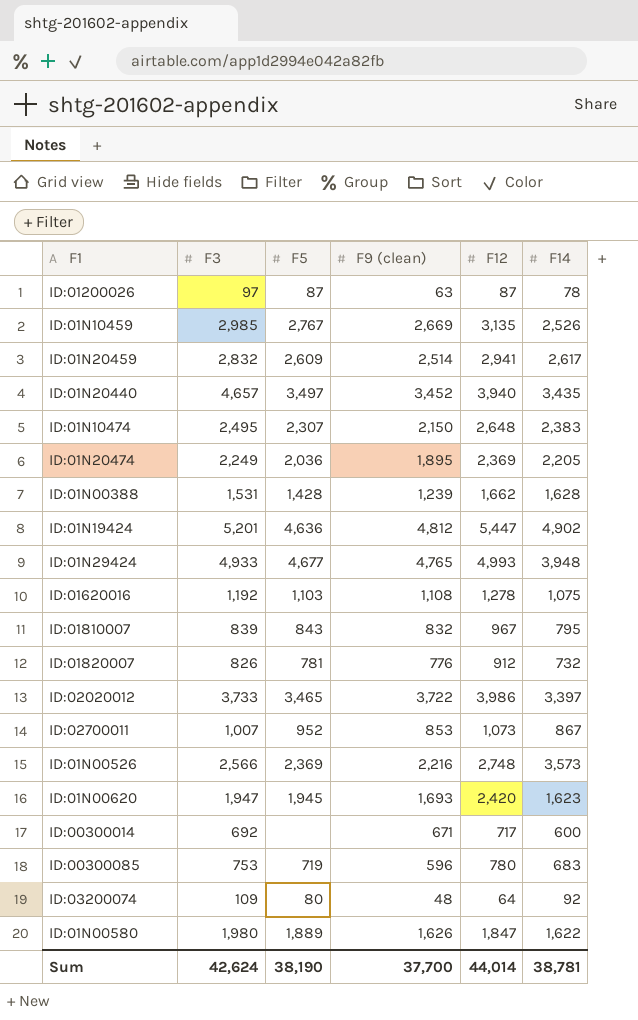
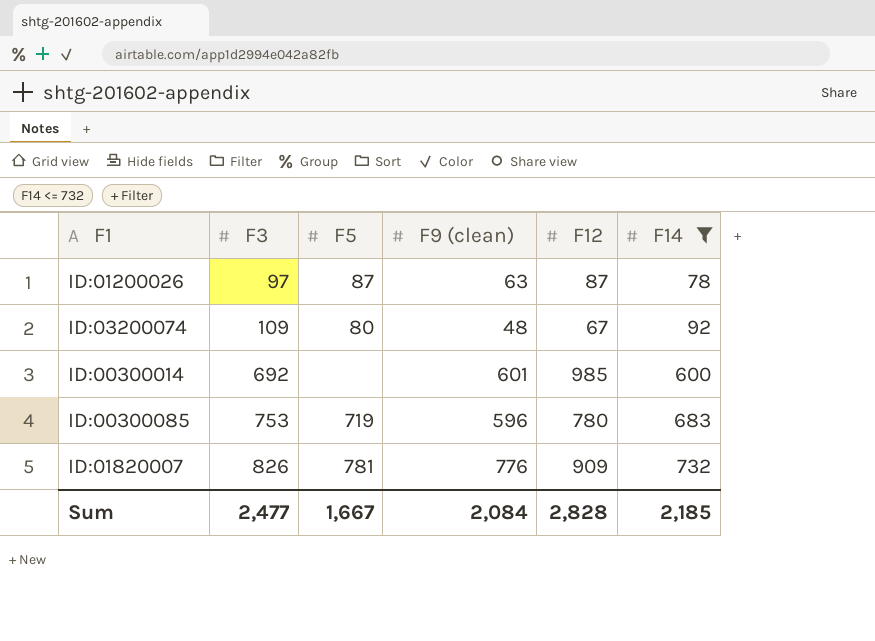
filter: none -> F14 <= 732
row order: none -> F3 ascending
ID:03200074 | F12: 64 -> 67
ID:00300014 | F9 (clean): 671 -> 601
ID:00300014 | F12: 717 -> 985
ID:01820007 | F12: 912 -> 909
Sum | F3: 42,624 -> 2,477
Sum | F5: 38,190 -> 1,667
Sum | F9 (clean): 37,700 -> 2,084
Sum | F12: 44,014 -> 2,828
Sum | F14: 38,781 -> 2,185

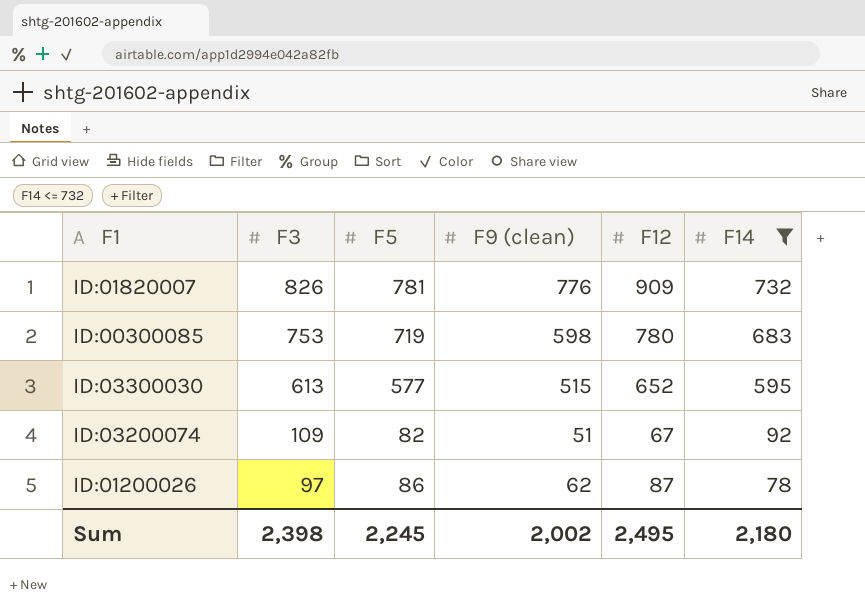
row order: F3 ascending -> F3 descending
row ID:00300014: 692 | none | 601 | 985 | 600 -> none
ID:00300085 | F9 (clean): 596 -> 598
row ID:03300030: none -> 613 | 577 | 515 | 652 | 595
ID:03200074 | F5: 80 -> 82
ID:03200074 | F9 (clean): 48 -> 51
ID:01200026 | F5: 87 -> 86
ID:01200026 | F9 (clean): 63 -> 62
Sum | F3: 2,477 -> 2,398
Sum | F5: 1,667 -> 2,245
Sum | F9 (clean): 2,084 -> 2,002
Sum | F12: 2,828 -> 2,495
Sum | F14: 2,185 -> 2,180

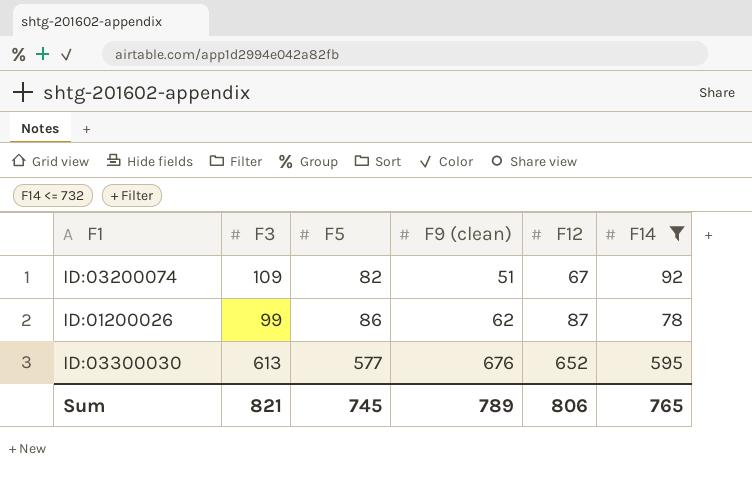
row order: F3 descending -> F5 ascending
row ID:01820007: 826 | 781 | 776 | 909 | 732 -> none
row ID:00300085: 753 | 719 | 598 | 780 | 683 -> none
ID:01200026 | F3: 97 -> 99
ID:03300030 | F9 (clean): 515 -> 676
Sum | F3: 2,398 -> 821
Sum | F5: 2,245 -> 745
Sum | F9 (clean): 2,002 -> 789
Sum | F12: 2,495 -> 806
Sum | F14: 2,180 -> 765

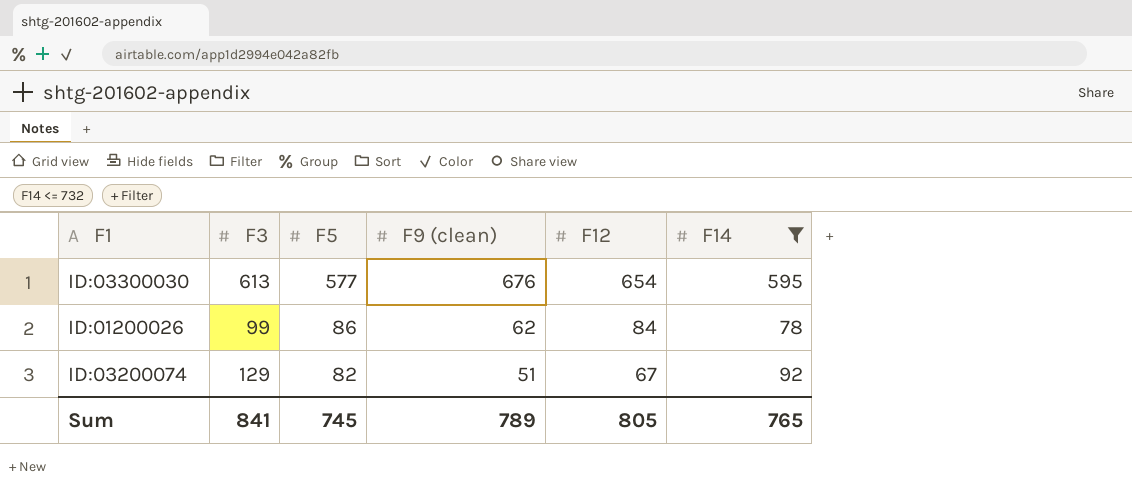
row order: F5 ascending -> F5 descending
ID:03300030 | F12: 652 -> 654
ID:01200026 | F12: 87 -> 84
ID:03200074 | F3: 109 -> 129
Sum | F3: 821 -> 841
Sum | F12: 806 -> 805

